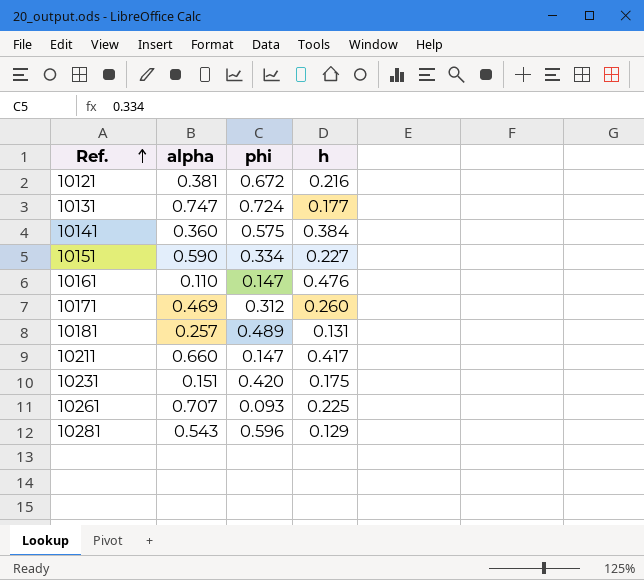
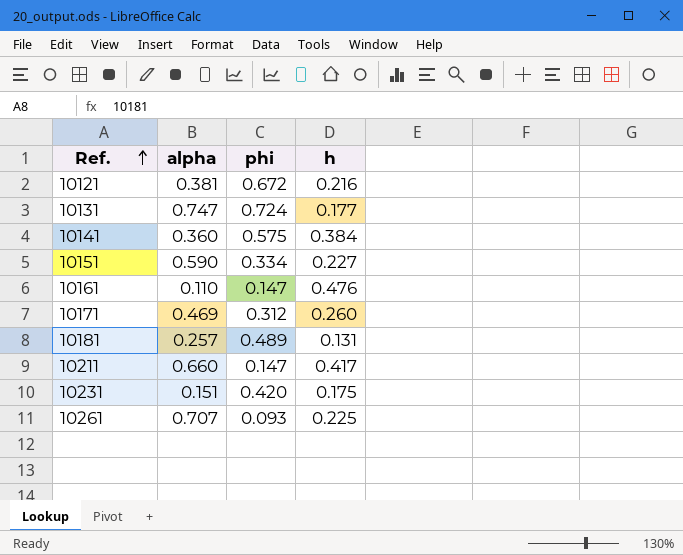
row 10281: 0.543 | 0.596 | 0.129 -> none

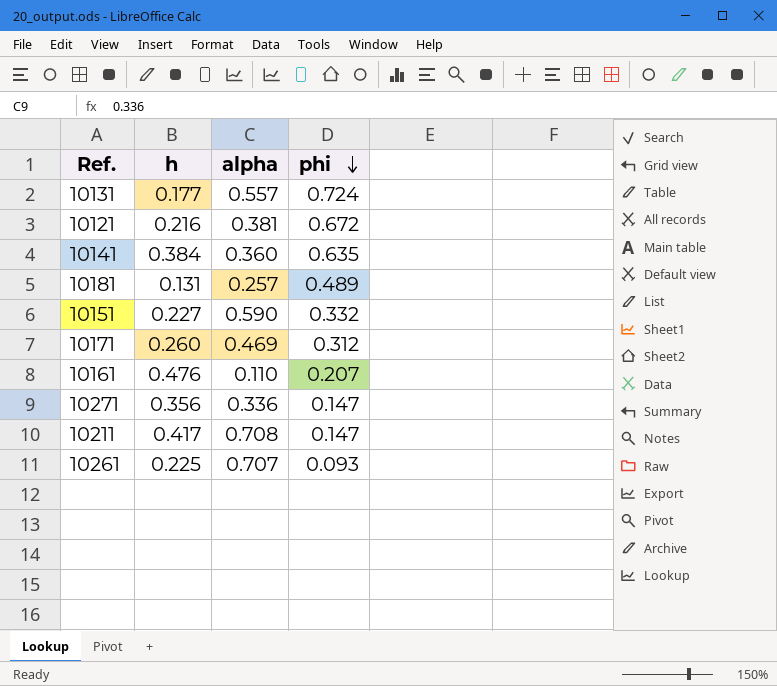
row order: Ref. ascending -> phi descending
column h | position: 4 -> 2
row 10231: 0.151 | 0.420 | 0.175 -> none
10131 | alpha: 0.747 -> 0.557
10141 | phi: 0.575 -> 0.635
10151 | phi: 0.334 -> 0.332
10161 | phi: 0.147 -> 0.207
row 10271: none -> 0.356 | 0.336 | 0.147
10211 | alpha: 0.660 -> 0.708

